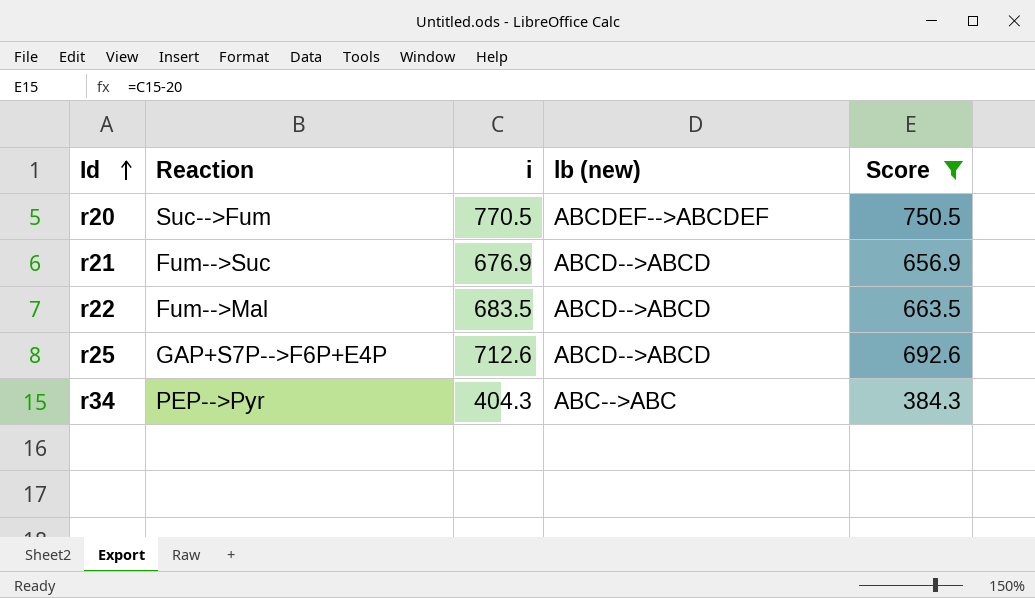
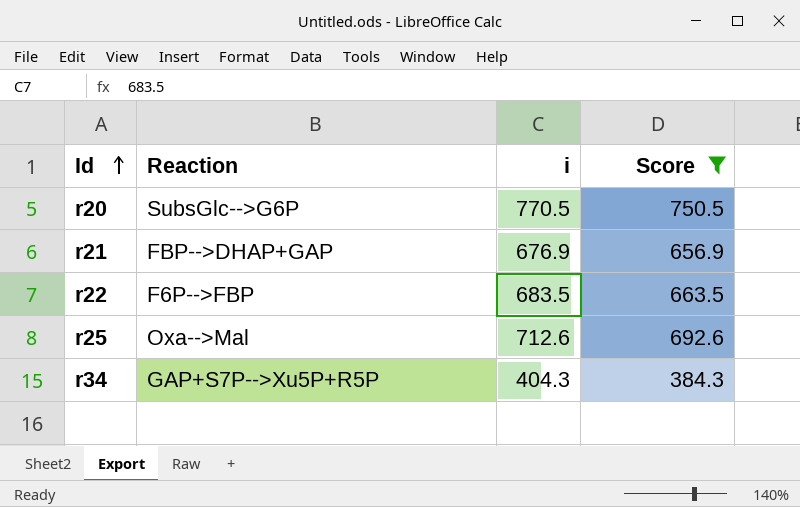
column lb (new) | position: 4 -> none
r20 | Reaction: Suc-->Fum -> SubsGlc-->G6P
r21 | Reaction: Fum-->Suc -> FBP-->DHAP+GAP
r22 | Reaction: Fum-->Mal -> F6P-->FBP
r25 | Reaction: GAP+S7P-->F6P+E4P -> Oxa-->Mal
r34 | Reaction: PEP-->Pyr -> GAP+S7P-->Xu5P+R5P

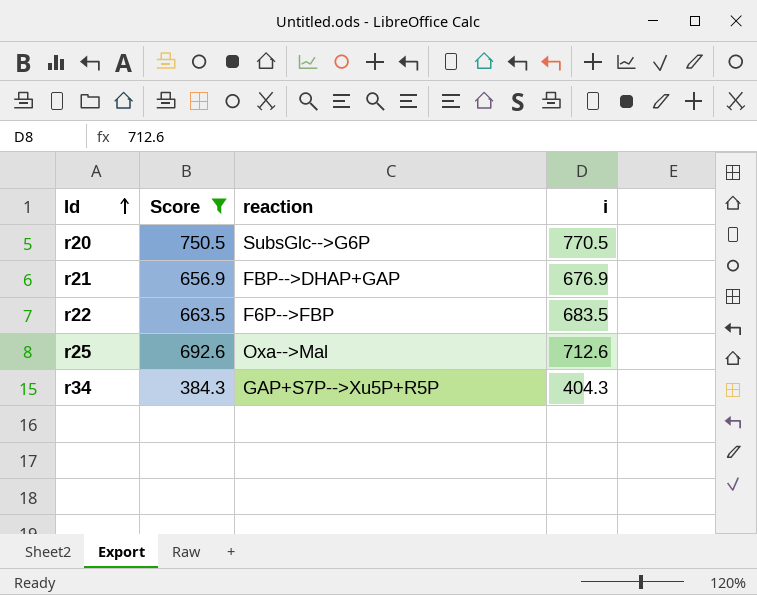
column Score | position: 4 -> 2
column name: Reaction -> reaction

